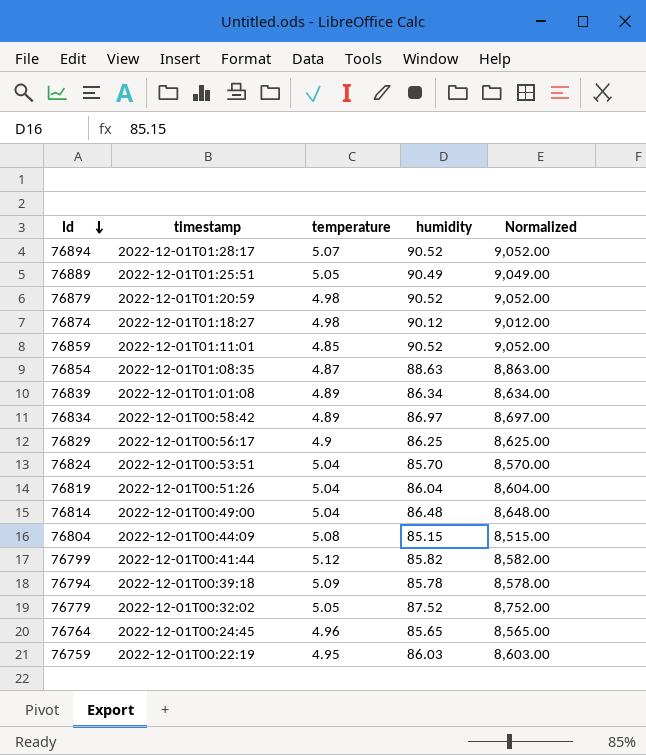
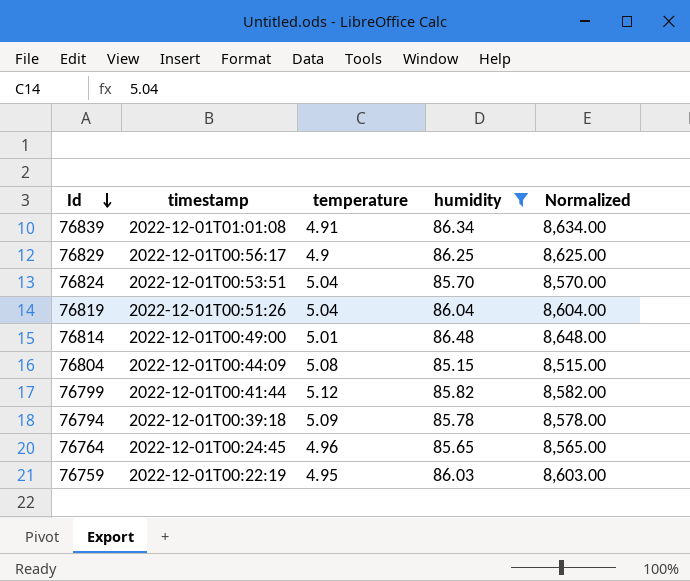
filter: none -> humidity <= 86.48
76839 | temperature: 4.89 -> 4.91
76814 | temperature: 5.04 -> 5.01

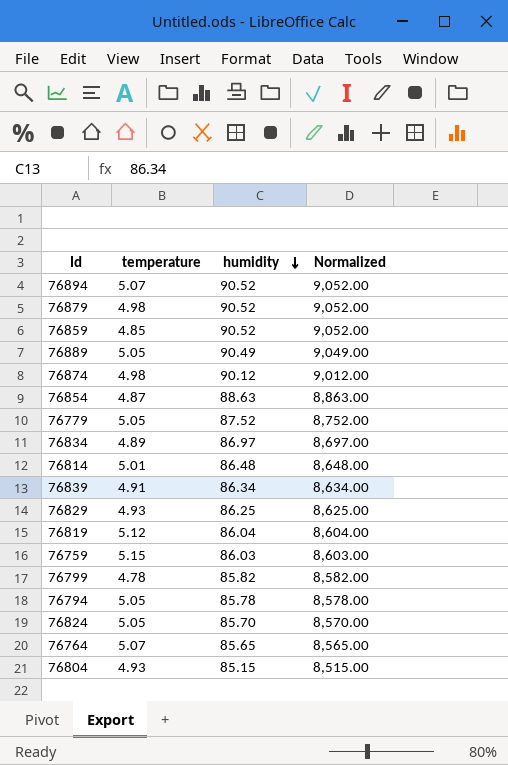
filter: humidity <= 86.48 -> none
row order: Id descending -> humidity descending
column timestamp | position: 2 -> none
76829 | temperature: 4.9 -> 4.93
76819 | temperature: 5.04 -> 5.12
76759 | temperature: 4.95 -> 5.15
76799 | temperature: 5.12 -> 4.78
76794 | temperature: 5.09 -> 5.05
76824 | temperature: 5.04 -> 5.05
76764 | temperature: 4.96 -> 5.07
76804 | temperature: 5.08 -> 4.93

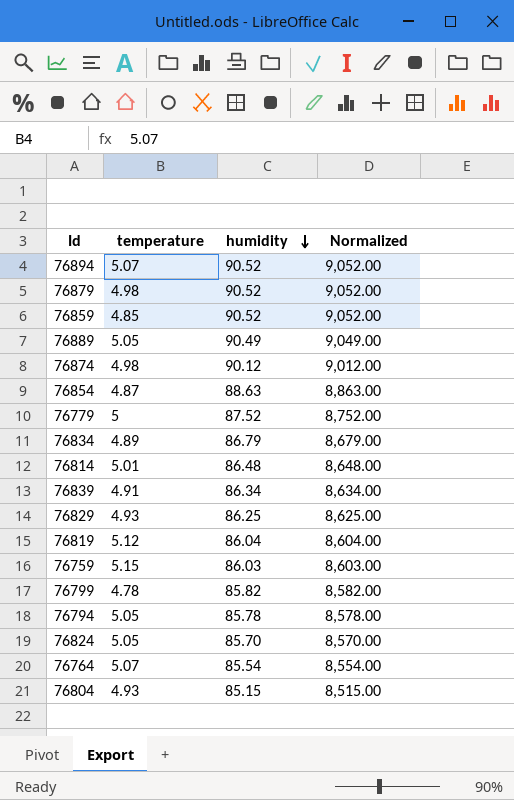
76779 | temperature: 5.05 -> 5
76834 | humidity: 86.97 -> 86.79
76834 | Normalized: 8,697.00 -> 8,679.00
76764 | humidity: 85.65 -> 85.54
76764 | Normalized: 8,565.00 -> 8,554.00

